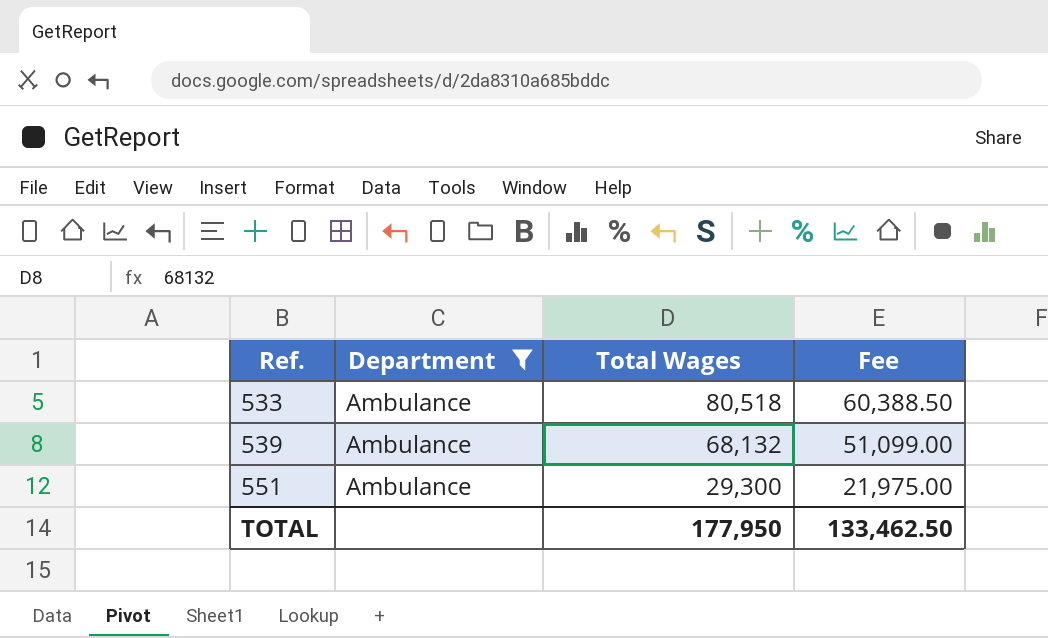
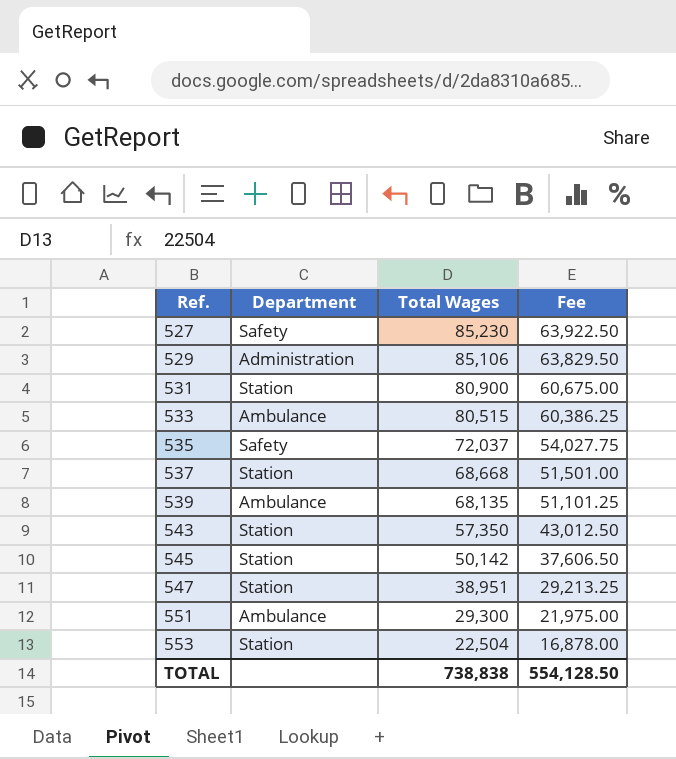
filter: Department = Ambulance -> none
533 | Total Wages: 80,518 -> 80,515
533 | Fee: 60,388.50 -> 60,386.25
539 | Total Wages: 68,132 -> 68,135
539 | Fee: 51,099.00 -> 51,101.25
TOTAL | Total Wages: 177,950 -> 738,838
TOTAL | Fee: 133,462.50 -> 554,128.50

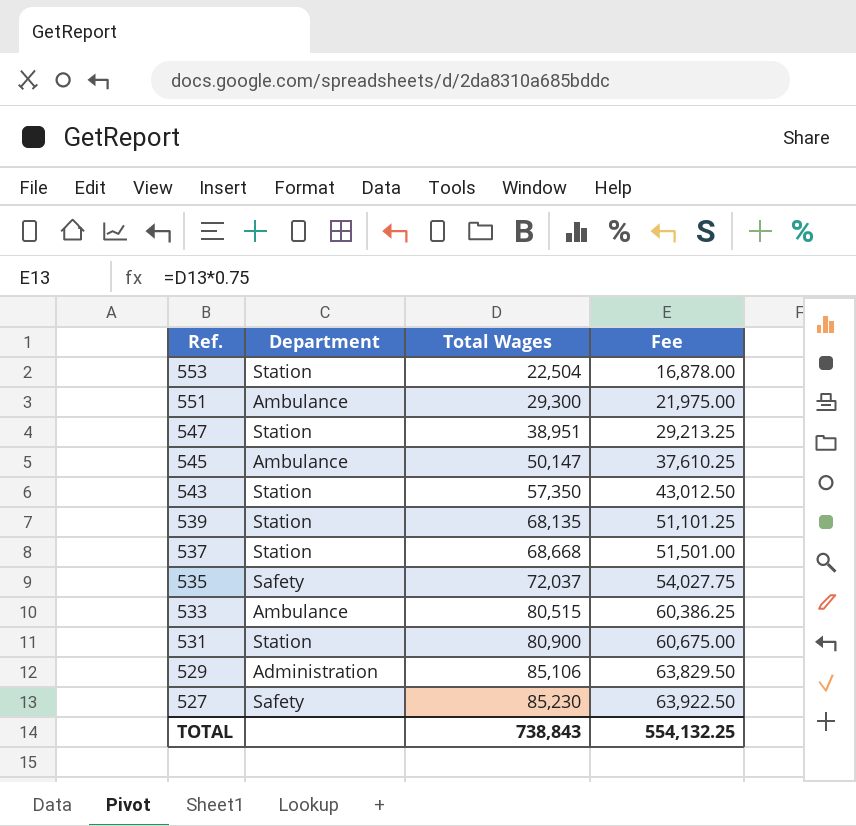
row order: Ref. ascending -> Ref. descending
545 | Department: Station -> Ambulance
545 | Total Wages: 50,142 -> 50,147
545 | Fee: 37,606.50 -> 37,610.25
539 | Department: Ambulance -> Station
TOTAL | Total Wages: 738,838 -> 738,843
TOTAL | Fee: 554,128.50 -> 554,132.25

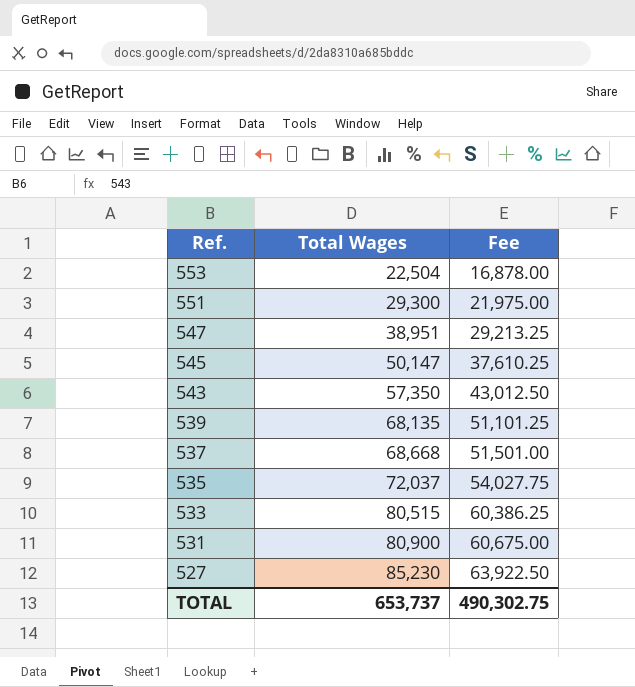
column Department | position: 2 -> none
row 529: Administration | 85,106 | 63,829.50 -> none
TOTAL | Total Wages: 738,843 -> 653,737
TOTAL | Fee: 554,132.25 -> 490,302.75

